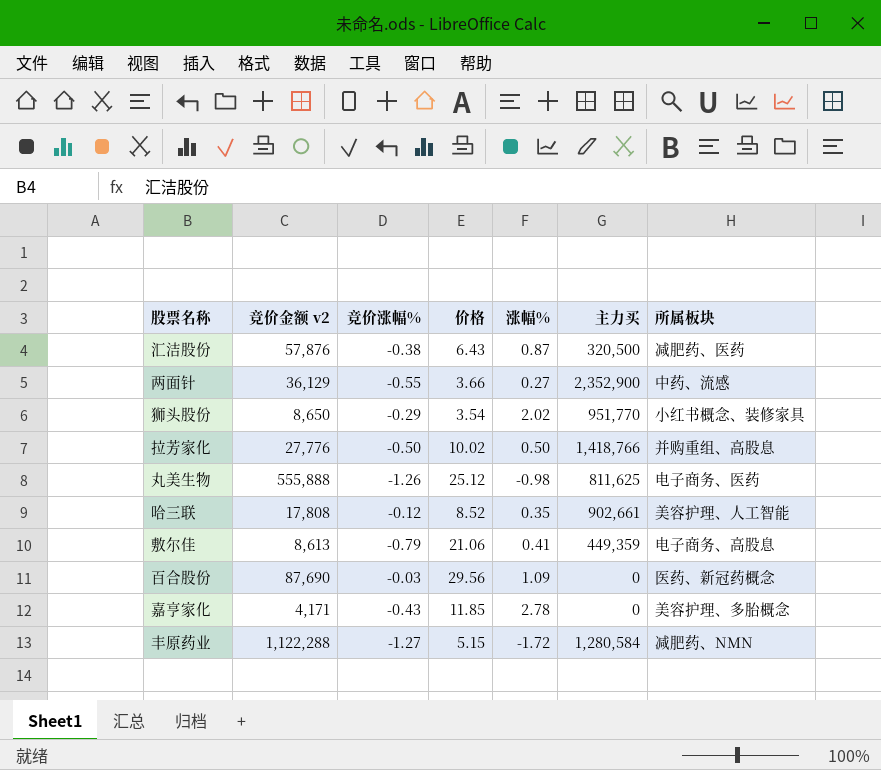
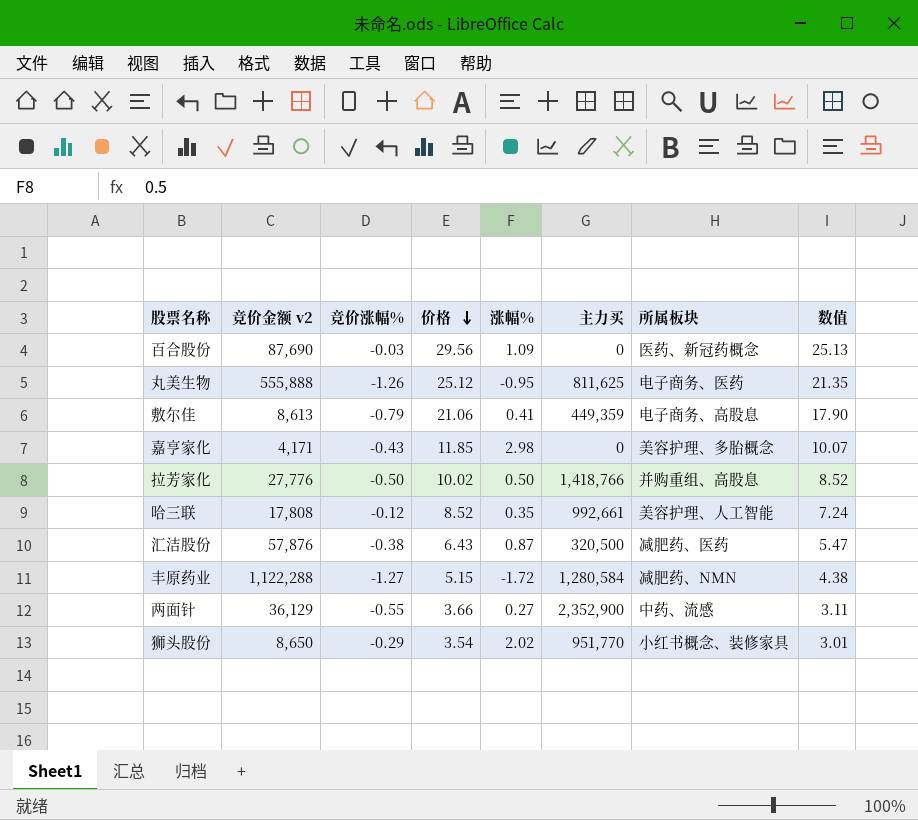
row order: none -> 价格 descending
column 数值 | formula: none -> [价格] * 0.85
丸美生物 | 涨幅%: -0.98 -> -0.95
嘉亨家化 | 涨幅%: 2.78 -> 2.98
哈三联 | 主力买: 902,661 -> 992,661

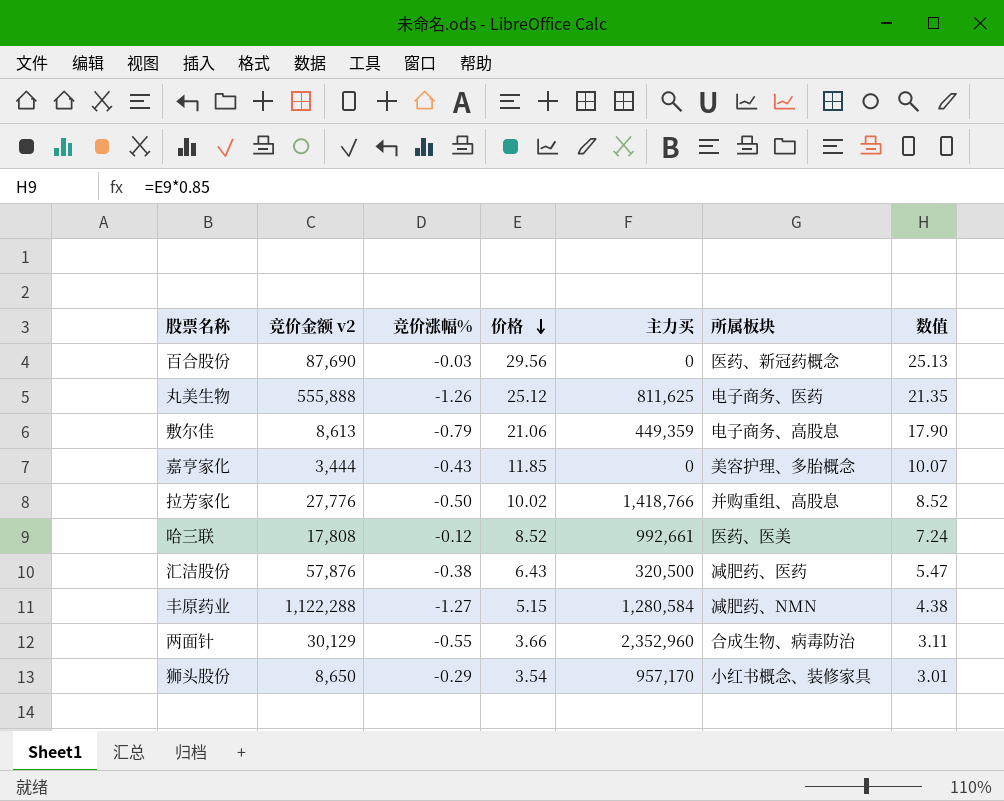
column 涨幅% | position: 5 -> none
嘉亨家化 | 竞价金额 v2: 4,171 -> 3,444
哈三联 | 所属板块: 美容护理、人工智能 -> 医药、医美
两面针 | 竞价金额 v2: 36,129 -> 30,129
两面针 | 主力买: 2,352,900 -> 2,352,960
两面针 | 所属板块: 中药、流感 -> 合成生物、病毒防治
狮头股份 | 主力买: 951,770 -> 957,170

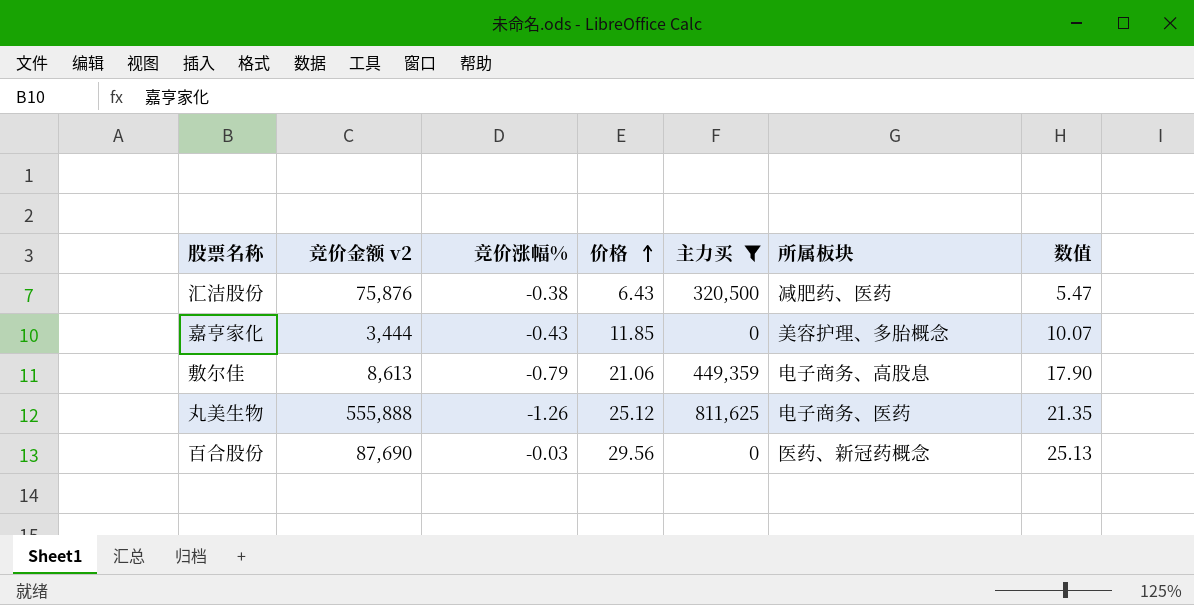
filter: none -> 主力买 <= 811,625
row order: 价格 descending -> 价格 ascending
汇洁股份 | 竞价金额 v2: 57,876 -> 75,876

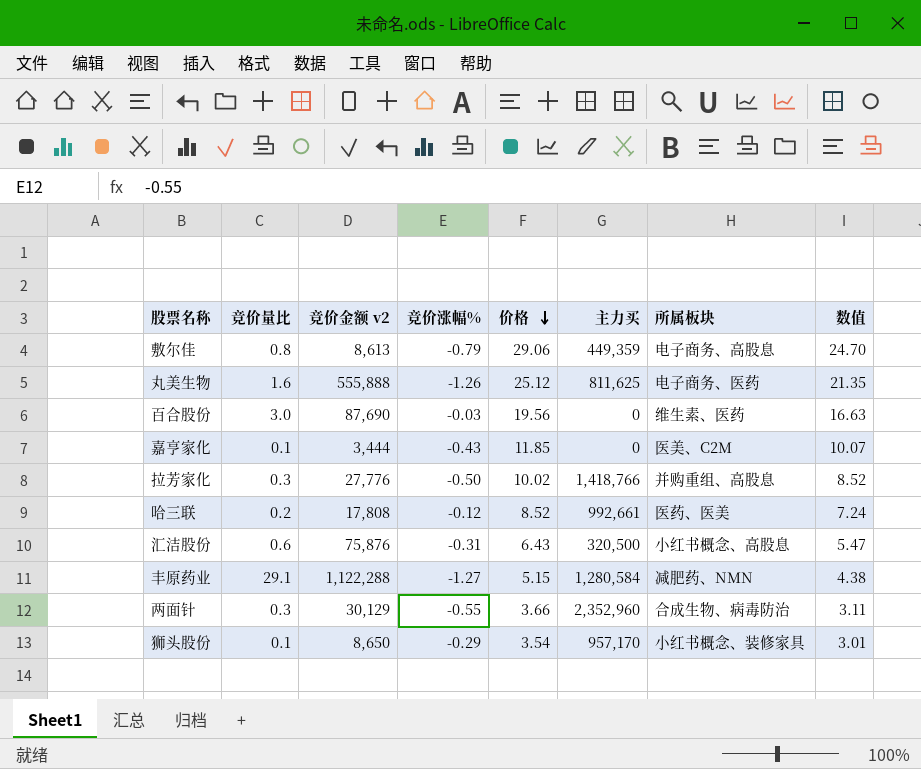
filter: 主力买 <= 811,625 -> none
row order: 价格 ascending -> 价格 descending
column 竞价量比 | position: none -> 2
敷尔佳 | 价格: 21.06 -> 29.06
敷尔佳 | 数值: 17.90 -> 24.70
百合股份 | 价格: 29.56 -> 19.56
百合股份 | 所属板块: 医药、新冠药概念 -> 维生素、医药
百合股份 | 数值: 25.13 -> 16.63
嘉亨家化 | 所属板块: 美容护理、多胎概念 -> 医美、C2M
汇洁股份 | 竞价涨幅%: -0.38 -> -0.31
汇洁股份 | 所属板块: 减肥药、医药 -> 小红书概念、高股息

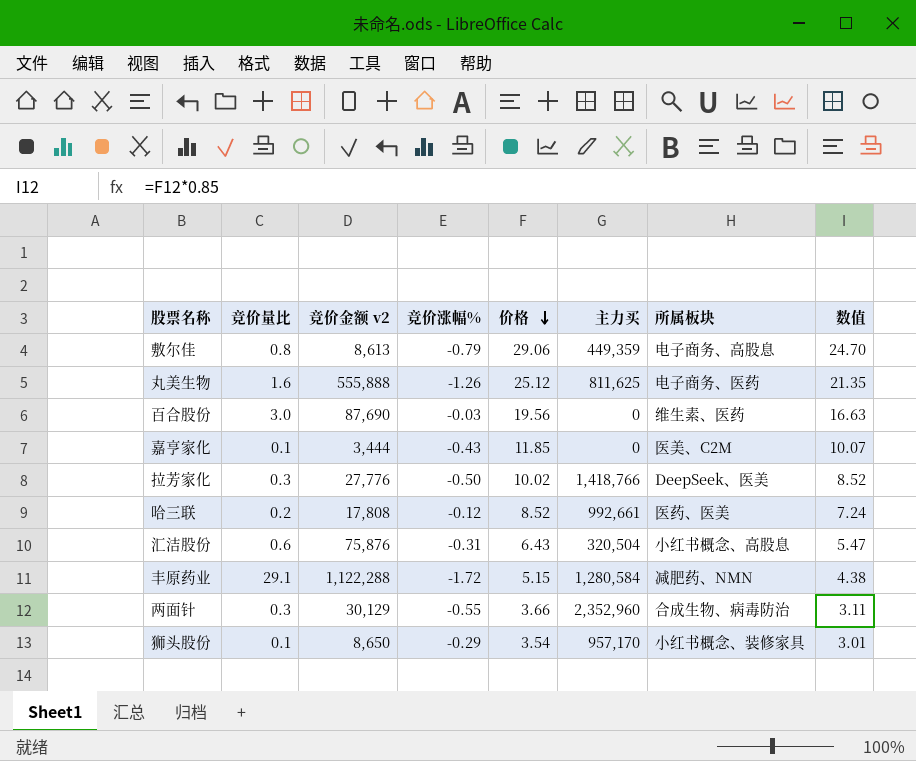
拉芳家化 | 所属板块: 并购重组、高股息 -> DeepSeek、医美
汇洁股份 | 主力买: 320,500 -> 320,504
丰原药业 | 竞价涨幅%: -1.27 -> -1.72

